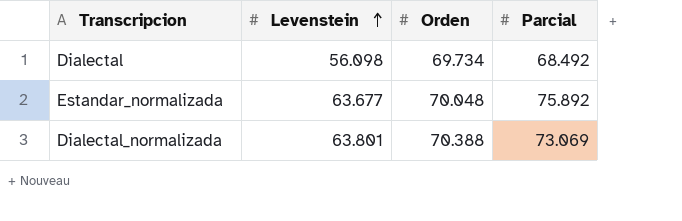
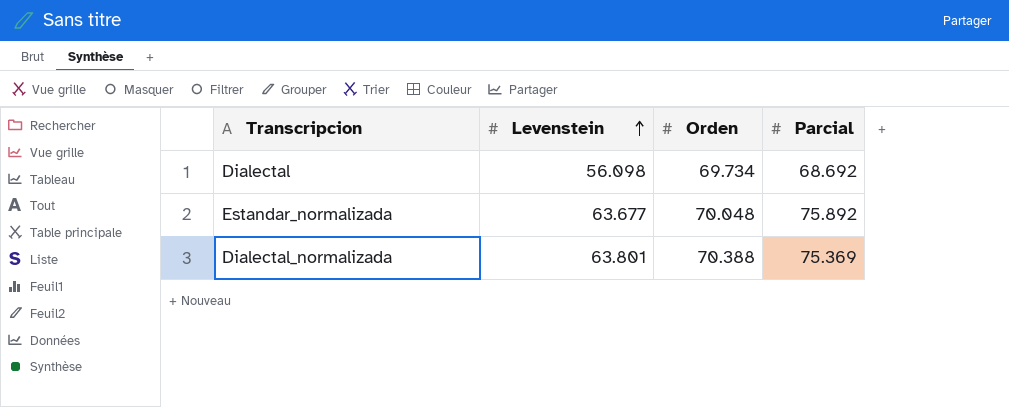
Dialectal | Parcial: 68.492 -> 68.692
Dialectal_normalizada | Parcial: 73.069 -> 75.369

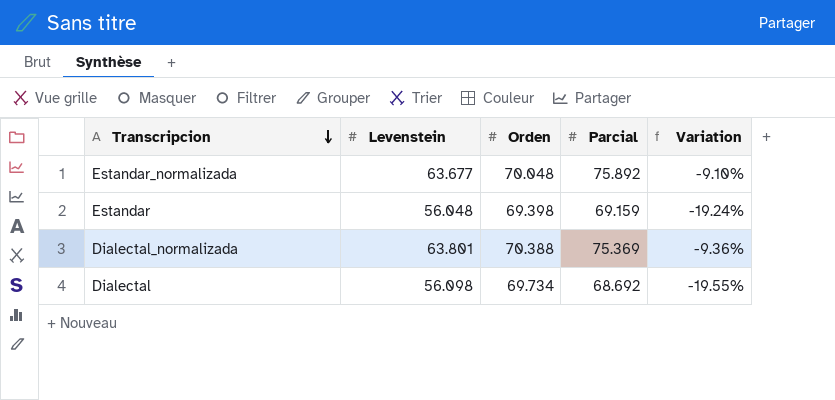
row order: Levenstein ascending -> Transcripcion descending
column Variation | formula: none -> ([Levenstein] - [Orden]) / [Orden]
row Estandar: none -> 56.048 | 69.398 | 69.159 | -19.24%

